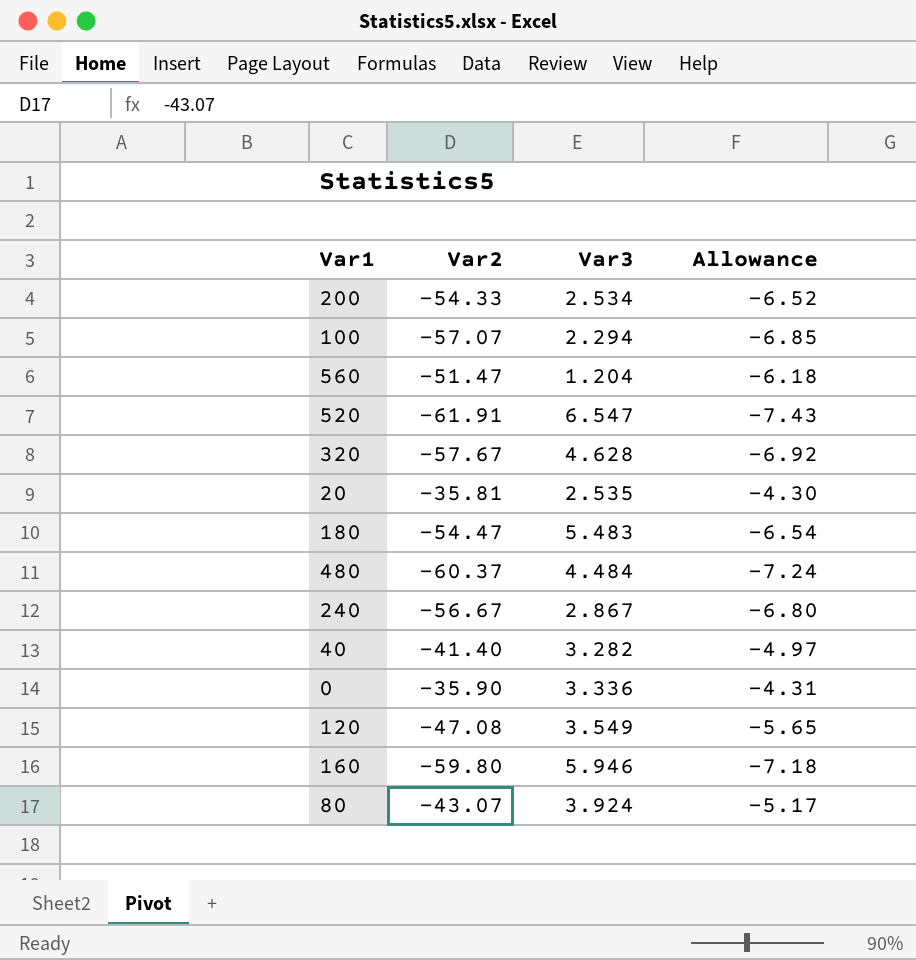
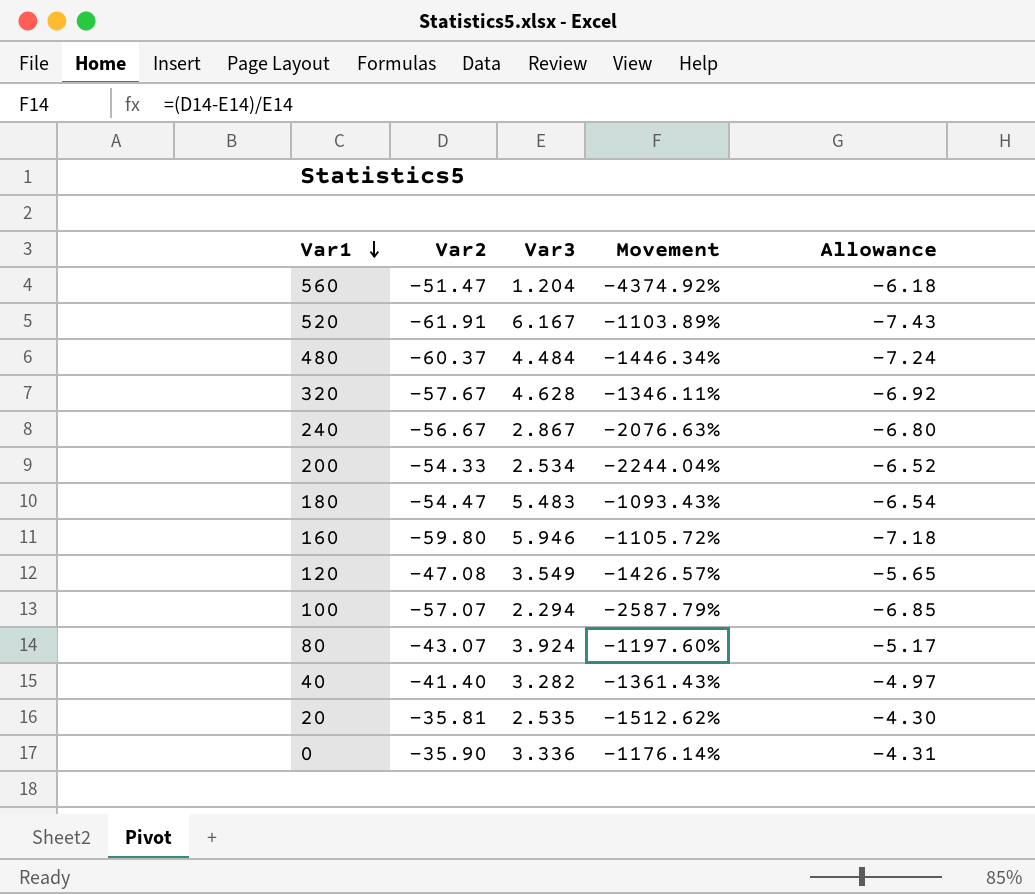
row order: none -> Var1 descending
column Movement | formula: none -> ([Var2] - [Var3]) / [Var3]
520 | Var3: 6.547 -> 6.167

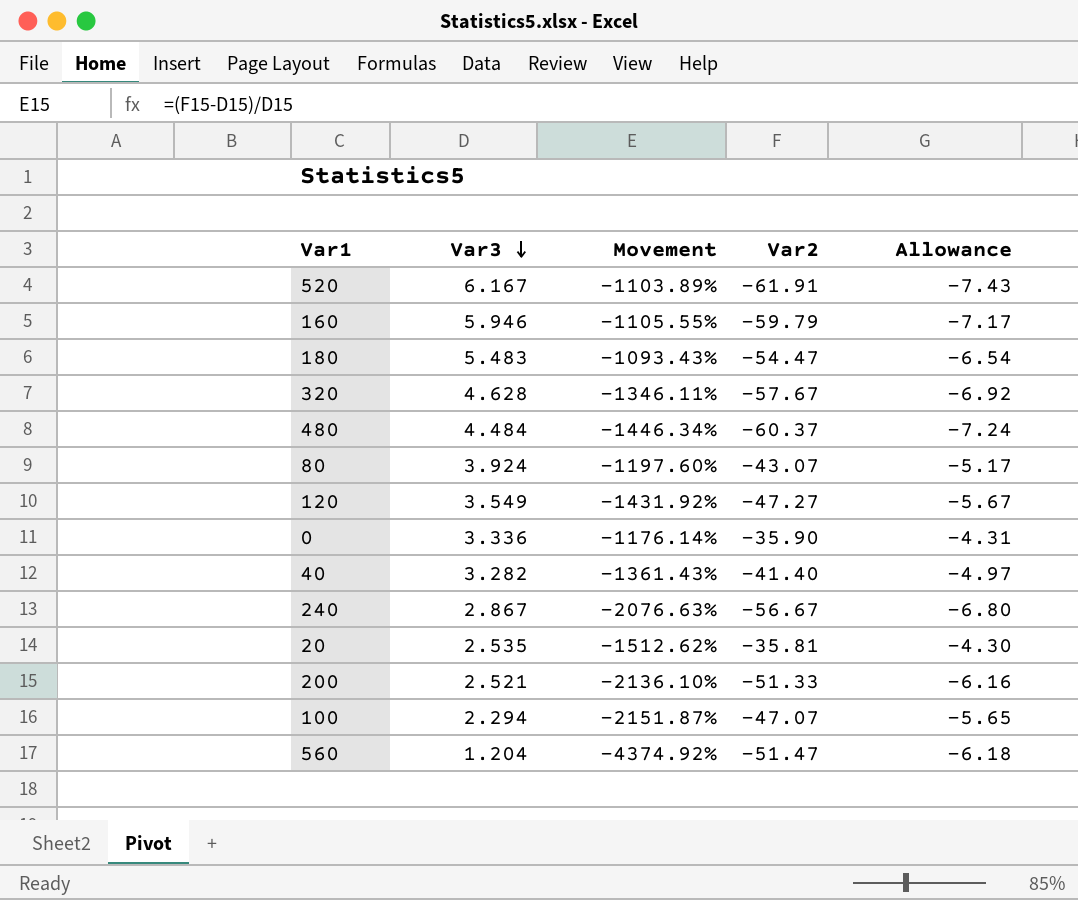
row order: Var1 descending -> Var3 descending
column Var2 | position: 2 -> 4
160 | Movement: -1105.72% -> -1105.55%
160 | Var2: -59.80 -> -59.79
160 | Allowance: -7.18 -> -7.17
120 | Movement: -1426.57% -> -1431.92%
120 | Var2: -47.08 -> -47.27
120 | Allowance: -5.65 -> -5.67
200 | Var3: 2.534 -> 2.521
200 | Movement: -2244.04% -> -2136.10%
200 | Var2: -54.33 -> -51.33
200 | Allowance: -6.52 -> -6.16
100 | Movement: -2587.79% -> -2151.87%
100 | Var2: -57.07 -> -47.07
100 | Allowance: -6.85 -> -5.65

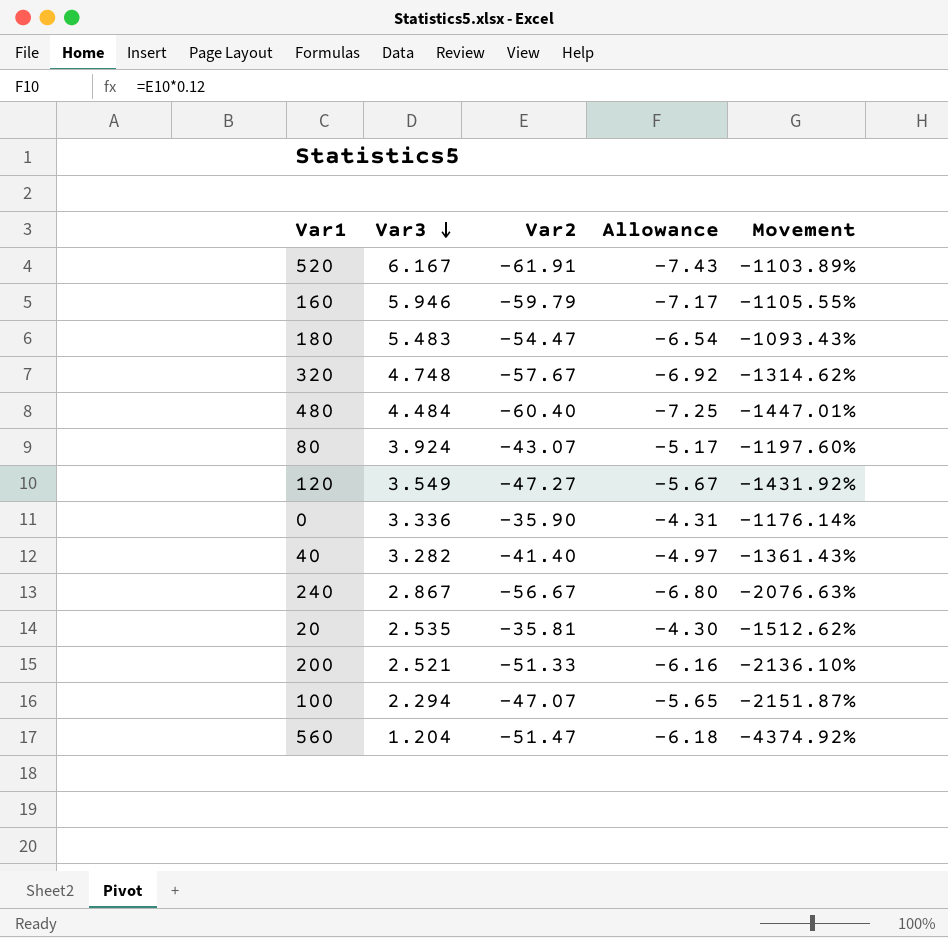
column Movement | position: 3 -> 5
320 | Var3: 4.628 -> 4.748
320 | Movement: -1346.11% -> -1314.62%
480 | Var2: -60.37 -> -60.40
480 | Allowance: -7.24 -> -7.25
480 | Movement: -1446.34% -> -1447.01%

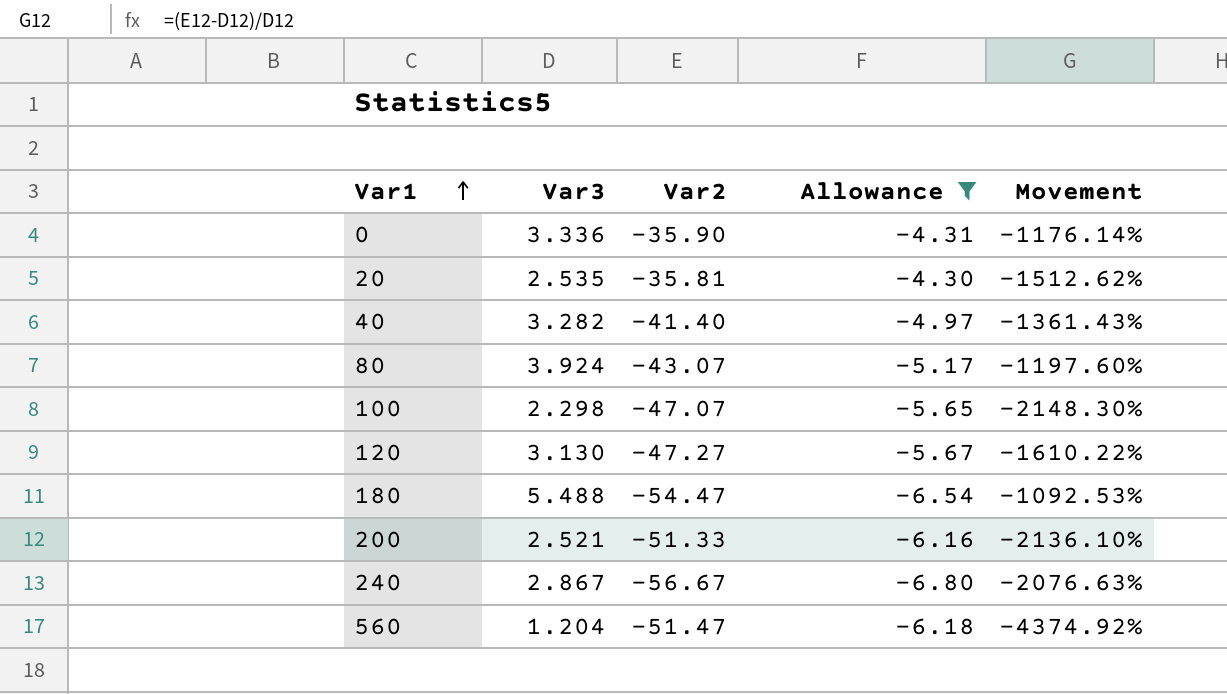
filter: none -> Allowance >= -6.80
row order: Var3 descending -> Var1 ascending
100 | Var3: 2.294 -> 2.298
100 | Movement: -2151.87% -> -2148.30%
120 | Var3: 3.549 -> 3.130
120 | Movement: -1431.92% -> -1610.22%
180 | Var3: 5.483 -> 5.488
180 | Movement: -1093.43% -> -1092.53%

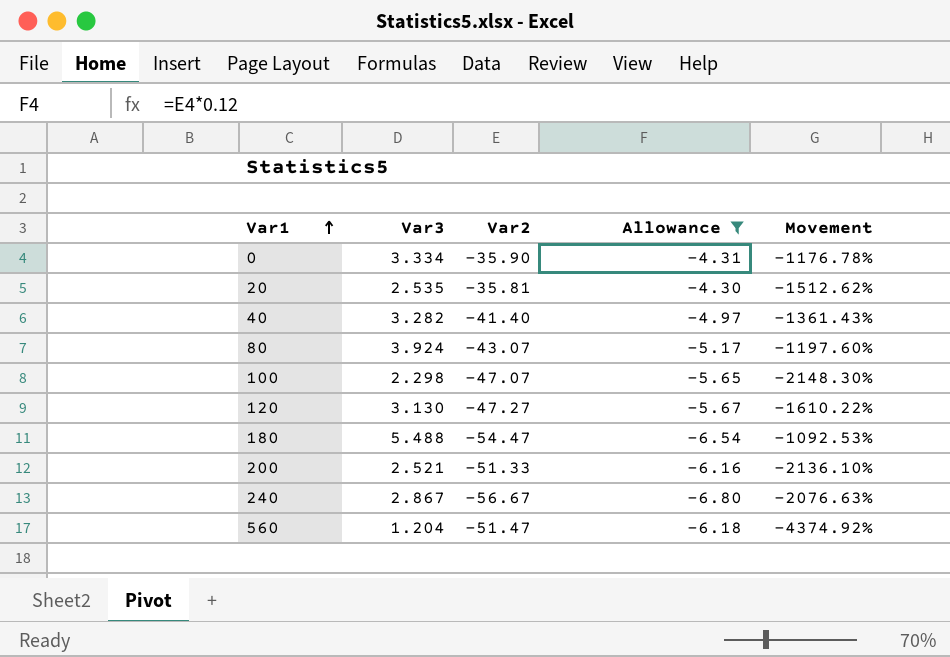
0 | Var3: 3.336 -> 3.334
0 | Movement: -1176.14% -> -1176.78%

